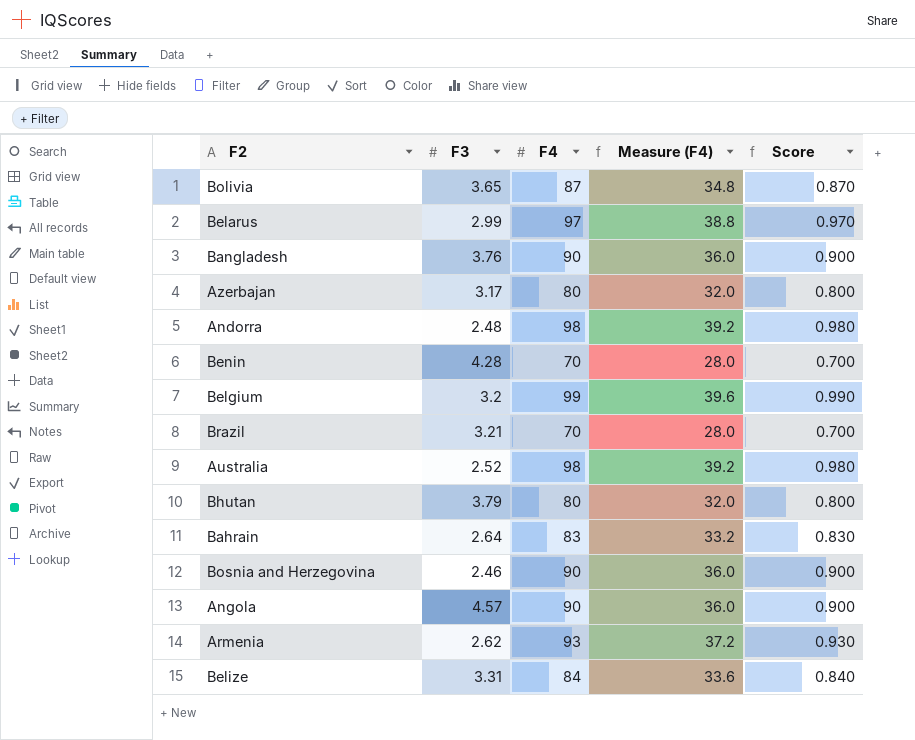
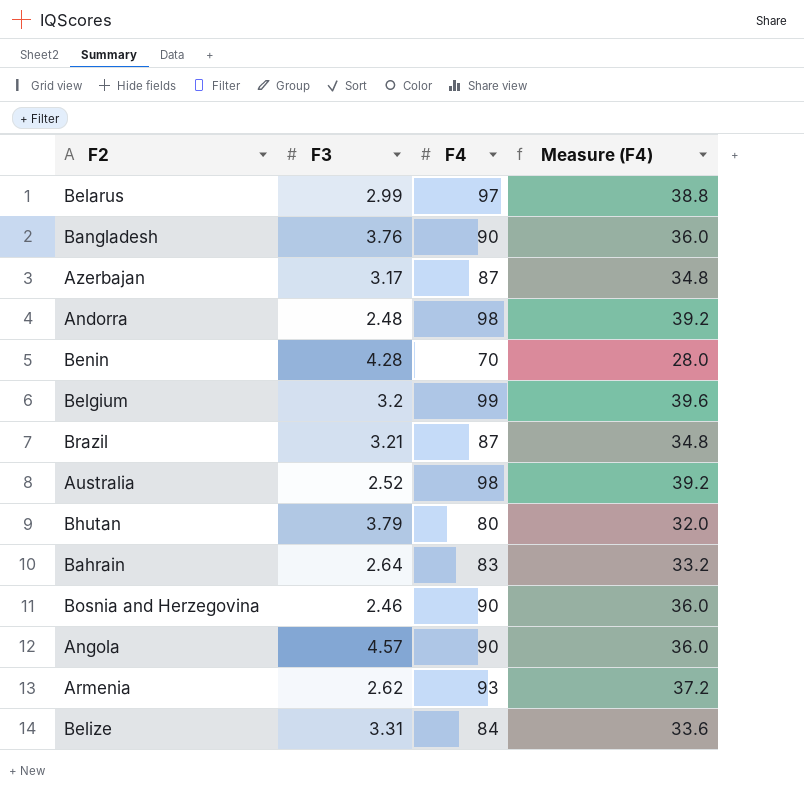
column Score | formula: [F4] * 0.01 -> none
row Bolivia: 3.65 | 87 | 34.8 | 0.870 -> none
Azerbajan | F4: 80 -> 87
Azerbajan | Measure (F4): 32.0 -> 34.8
Brazil | F4: 70 -> 87
Brazil | Measure (F4): 28.0 -> 34.8

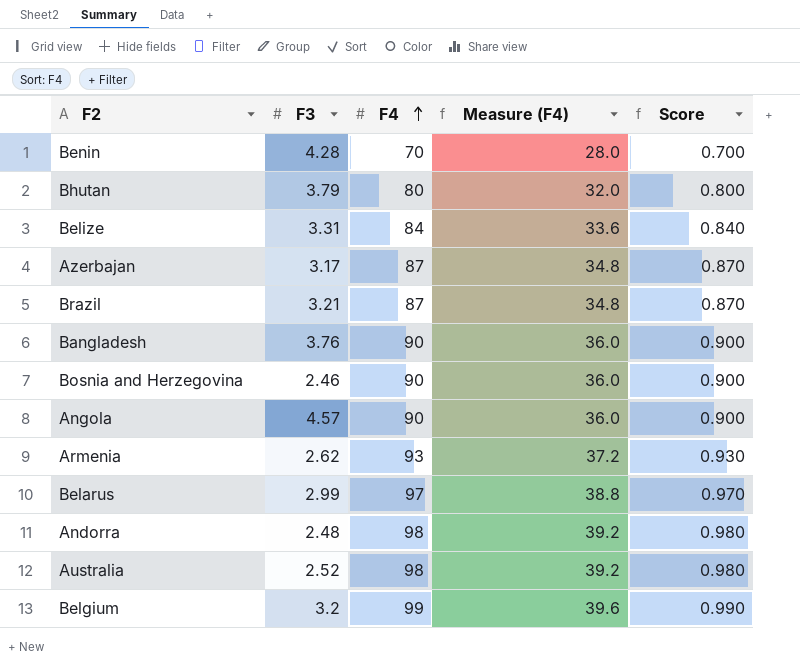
row order: none -> F4 ascending
column Score | formula: none -> [F4] * 0.01
row Bahrain: 2.64 | 83 | 33.2 -> none

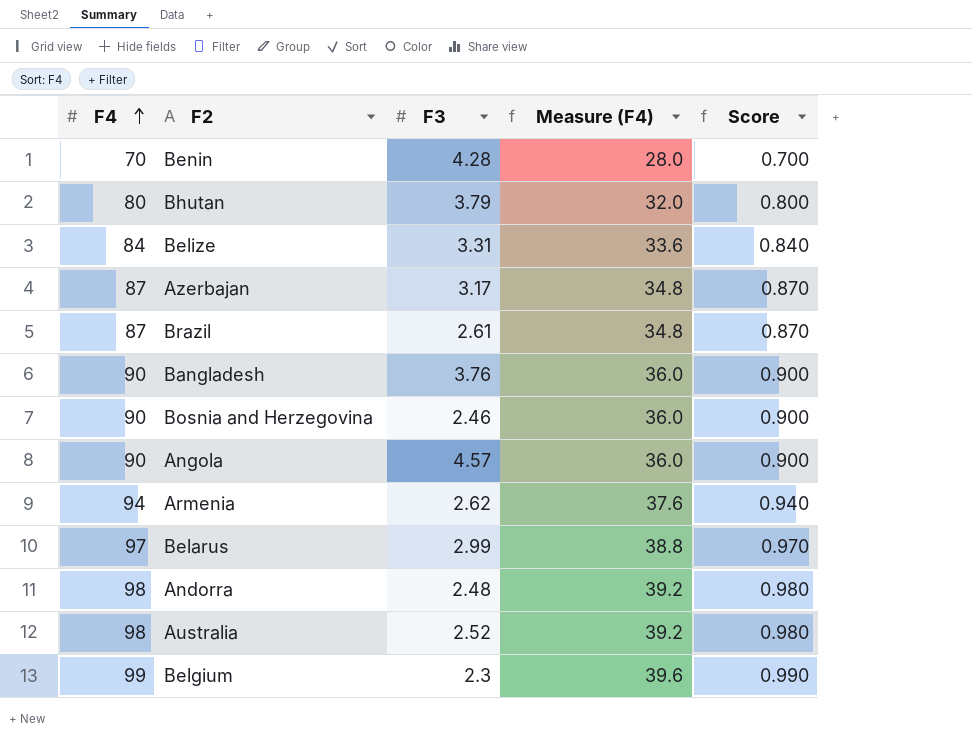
column F4 | position: 3 -> 1
Brazil | F3: 3.21 -> 2.61
Armenia | F4: 93 -> 94
Armenia | Measure (F4): 37.2 -> 37.6
Armenia | Score: 0.930 -> 0.940
Belgium | F3: 3.2 -> 2.3

